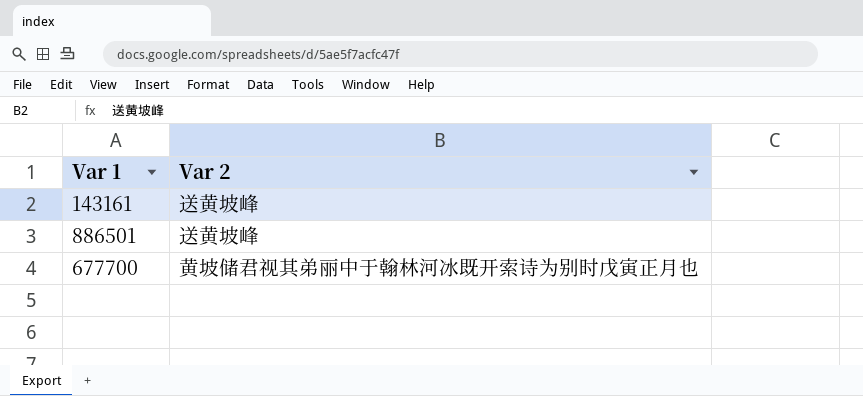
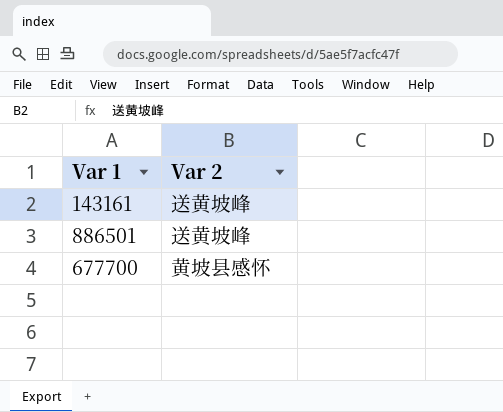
677700 | Var 2: 黄坡储君视其弟丽中于翰林河冰既开索诗为别时戊寅正月也 -> 黄坡县感怀

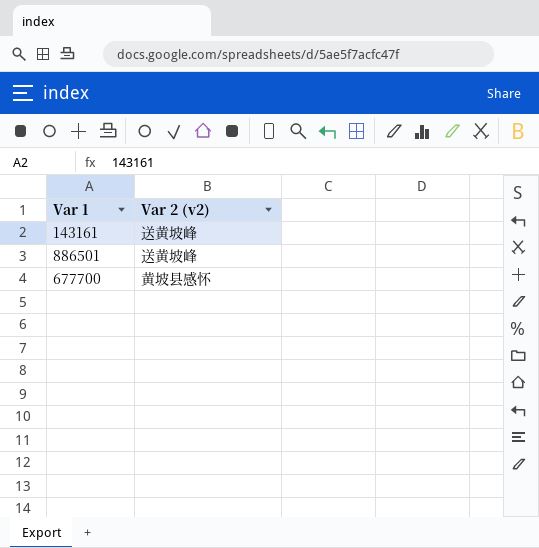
column name: Var 2 -> Var 2 (v2)

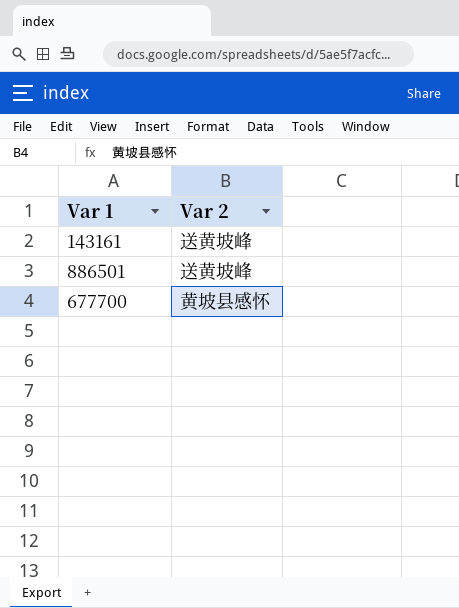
column name: Var 2 (v2) -> Var 2

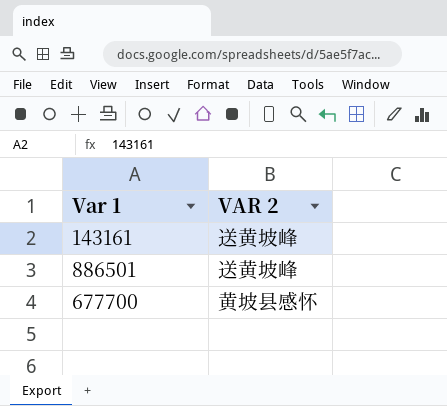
column name: Var 2 -> VAR 2

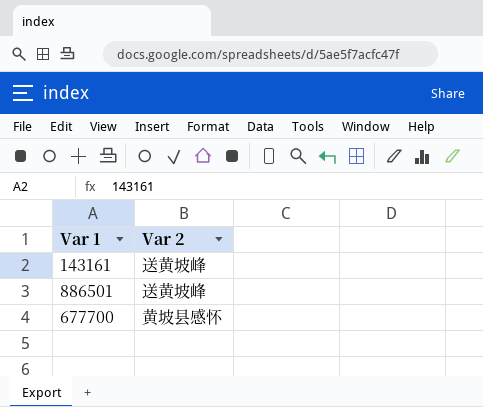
column name: VAR 2 -> Var 2

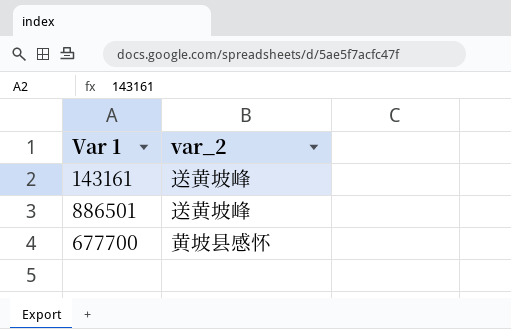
column name: Var 2 -> var_2

